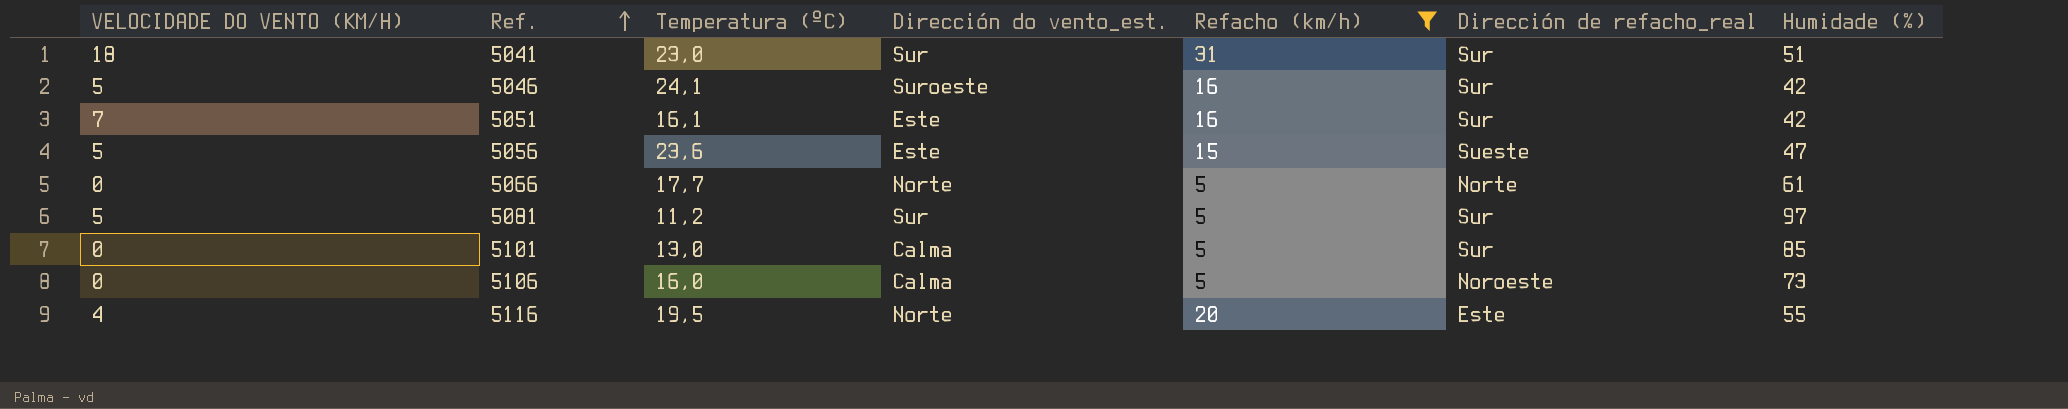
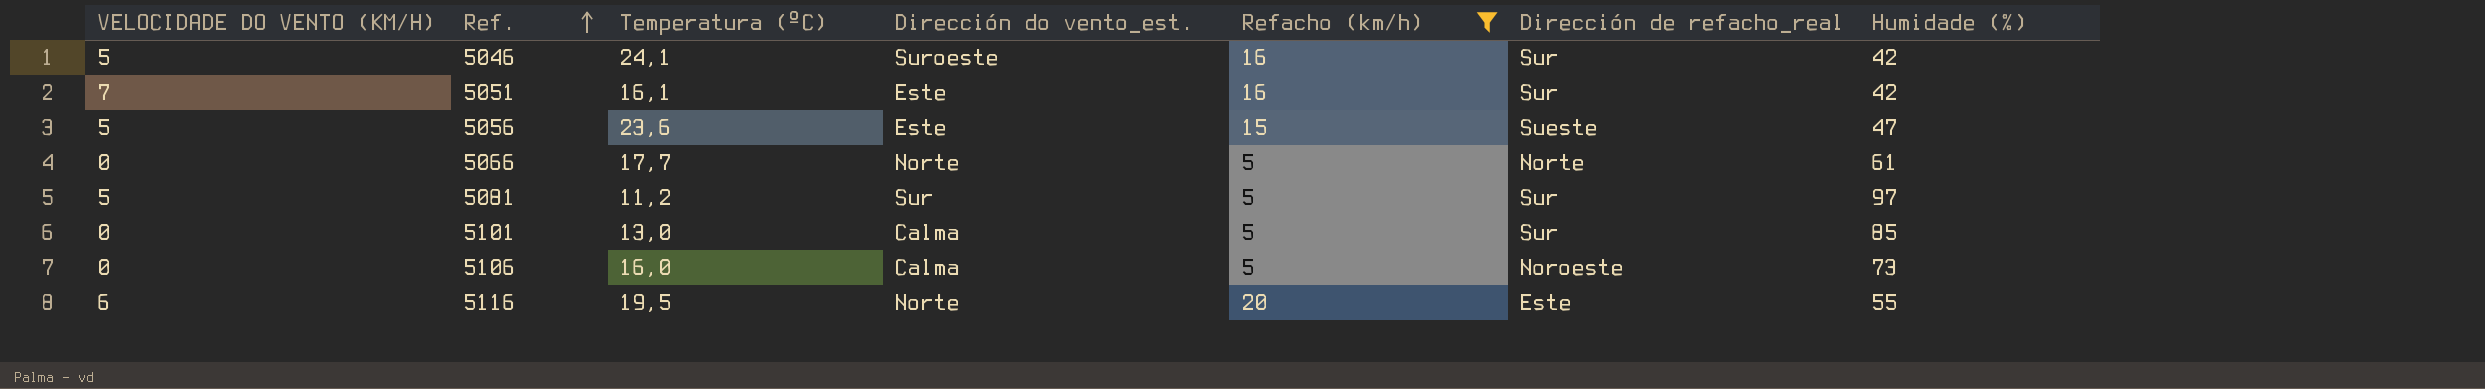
row 5041: 18 | 23,0 | Sur | 31 | Sur | 51 -> none
5116 | VELOCIDADE DO VENTO (KM/H): 4 -> 6

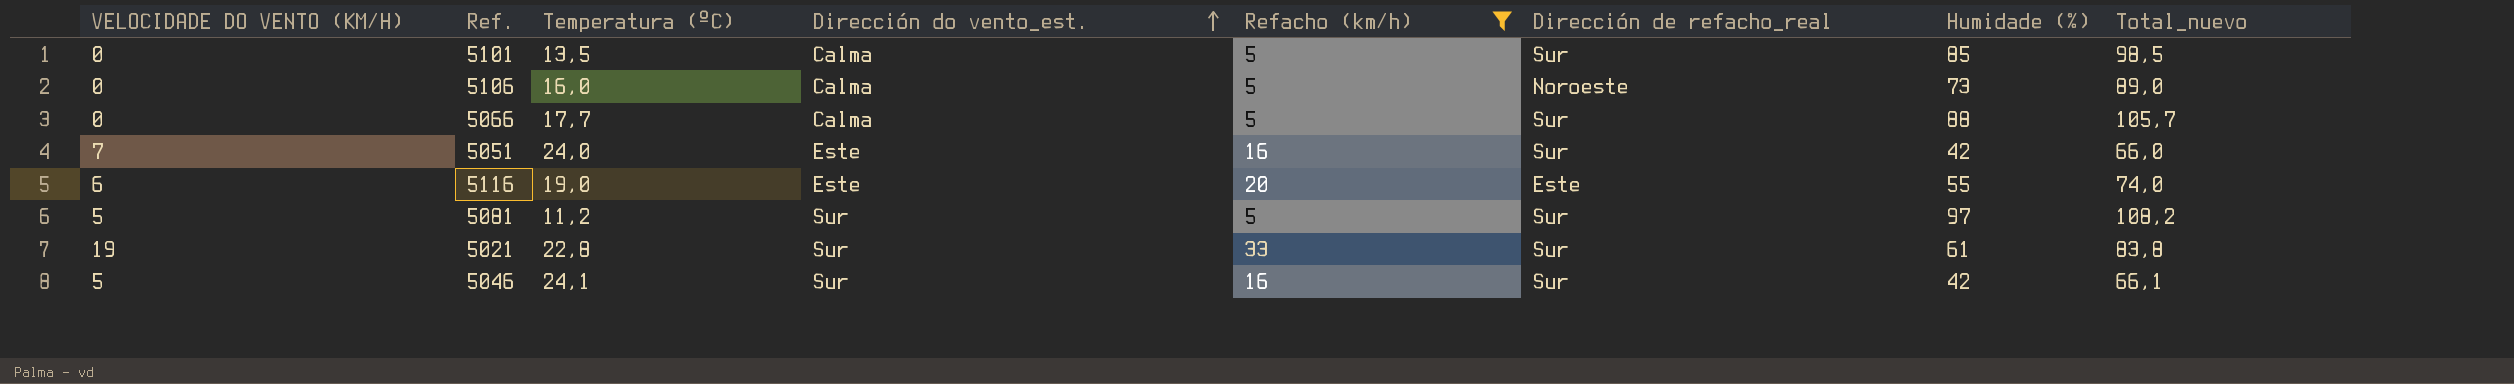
row order: Ref. ascending -> Dirección do vento_est. ascending
column Total_nuevo | formula: none -> [Temperatura (ºC)] + [Humidade (%)]
row 5056: 5 | 23,6 | Este | 15 | Sueste | 47 -> none
5101 | Temperatura (ºC): 13,0 -> 13,5
5066 | Dirección do vento_est.: Norte -> Calma
5066 | Dirección de refacho_real: Norte -> Sur
5066 | Humidade (%): 61 -> 88
5051 | Temperatura (ºC): 16,1 -> 24,0
5116 | Temperatura (ºC): 19,5 -> 19,0
5116 | Dirección do vento_est.: Norte -> Este
row 5021: none -> 19 | 22,8 | Sur | 33 | Sur | 61 | 83,8
5046 | Dirección do vento_est.: Suroeste -> Sur

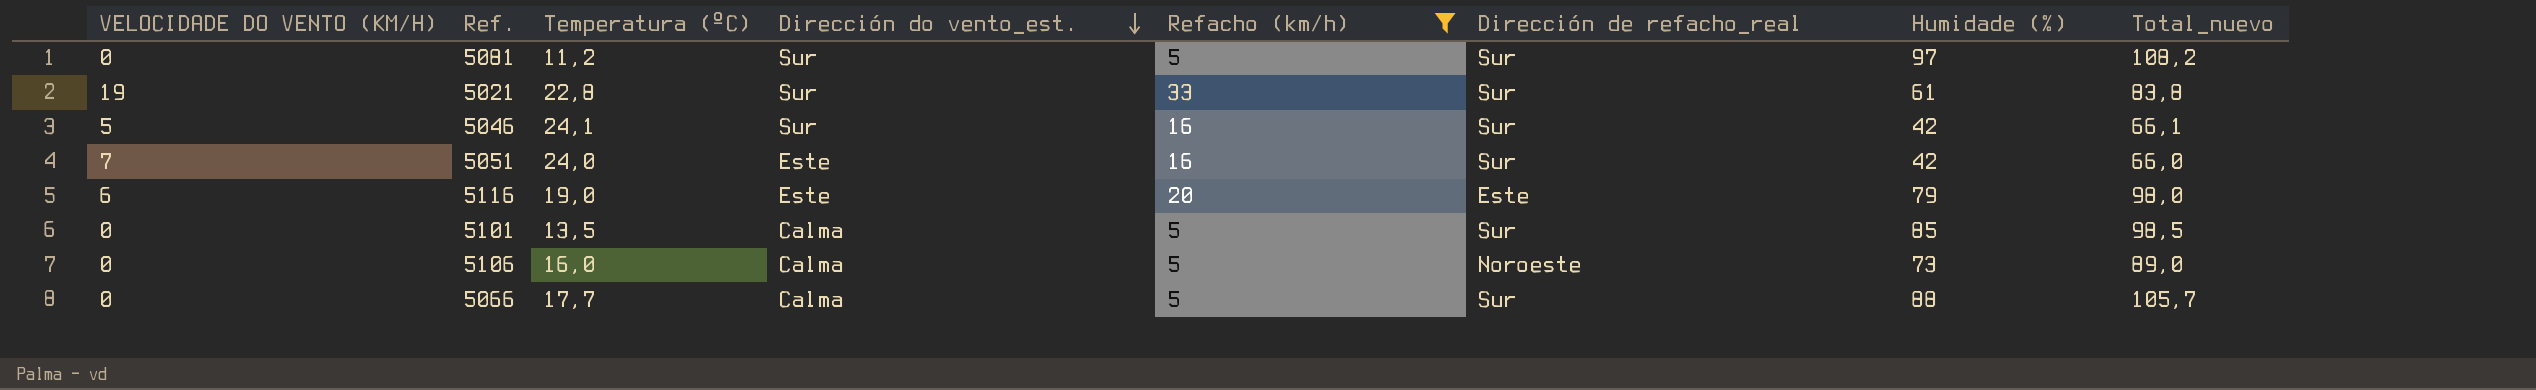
row order: Dirección do vento_est. ascending -> Dirección do vento_est. descending
5081 | VELOCIDADE DO VENTO (KM/H): 5 -> 0
5116 | Humidade (%): 55 -> 79
5116 | Total_nuevo: 74,0 -> 98,0

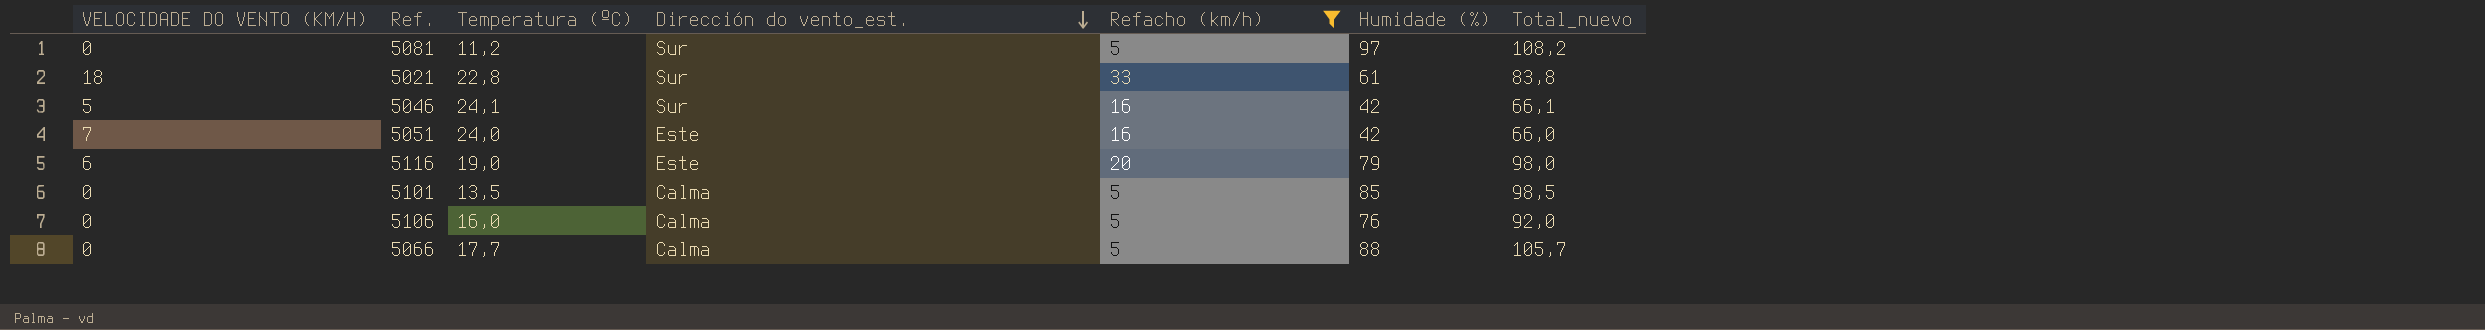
column Dirección de refacho_real | position: 6 -> none
5021 | VELOCIDADE DO VENTO (KM/H): 19 -> 18
5106 | Humidade (%): 73 -> 76
5106 | Total_nuevo: 89,0 -> 92,0

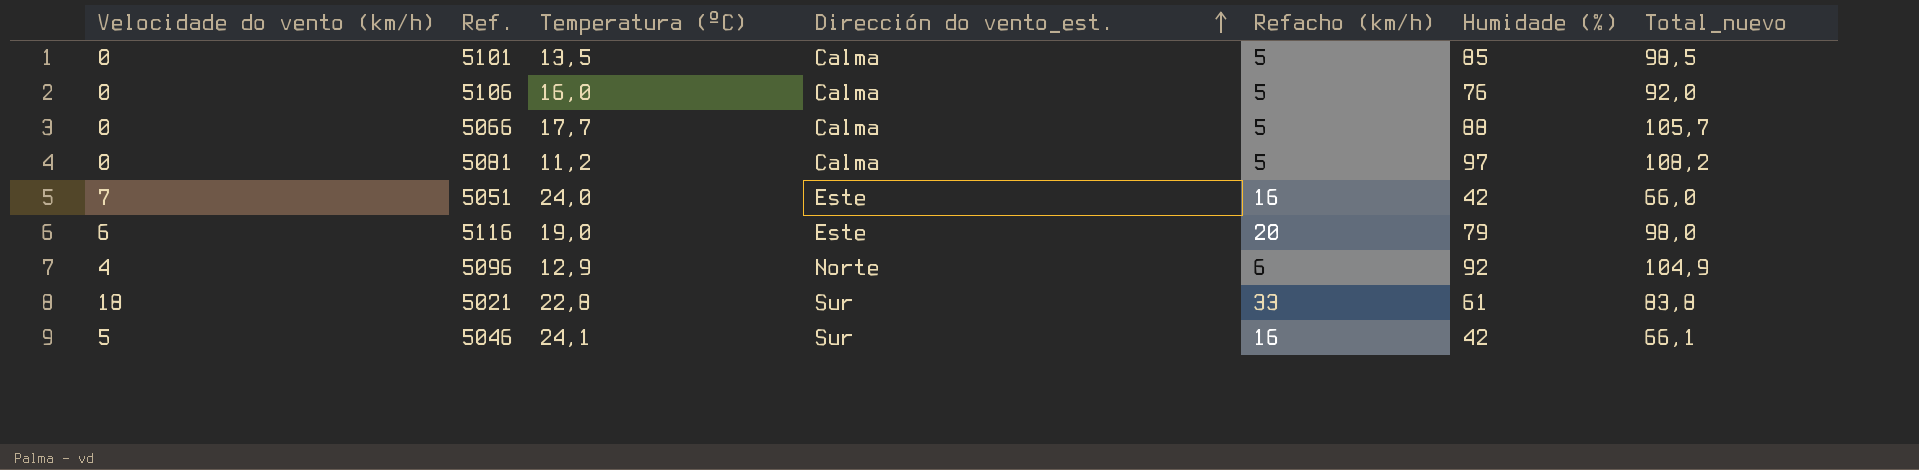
filter: Refacho (km/h) != 6 -> none
row order: Dirección do vento_est. descending -> Dirección do vento_est. ascending
column name: VELOCIDADE DO VENTO (KM/H) -> Velocidade do vento (km/h)
5081 | Dirección do vento_est.: Sur -> Calma

